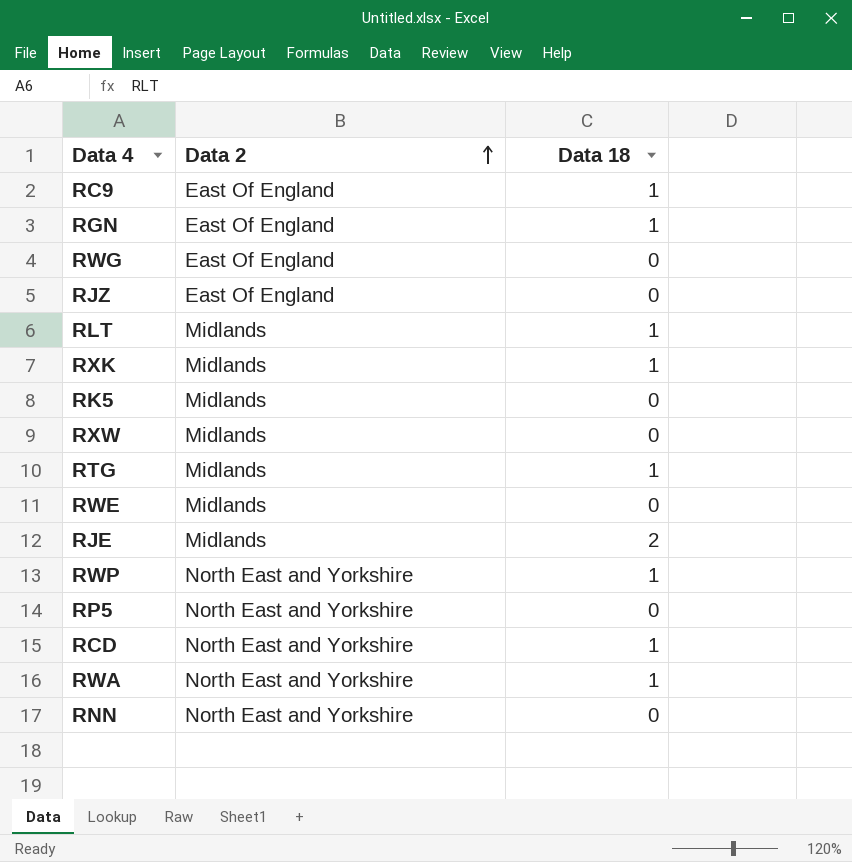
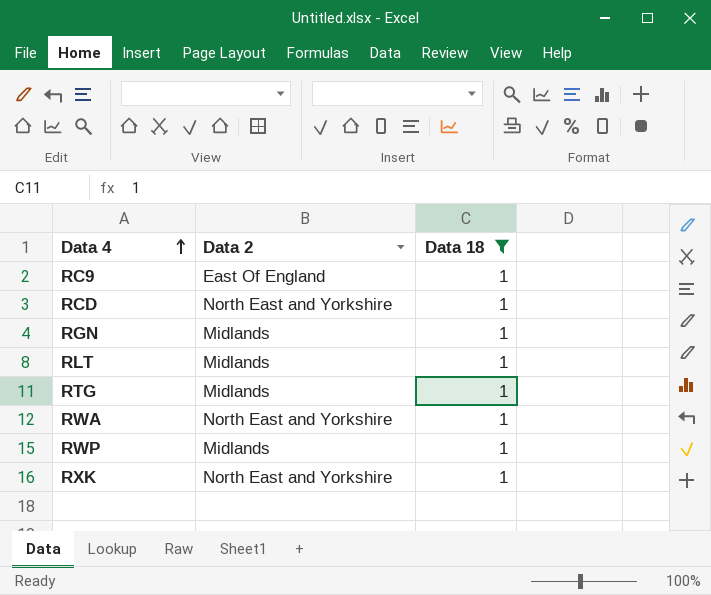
filter: none -> Data 18 = 1
row order: Data 2 ascending -> Data 4 ascending
RGN | Data 2: East Of England -> Midlands
RWP | Data 2: North East and Yorkshire -> Midlands
RXK | Data 2: Midlands -> North East and Yorkshire

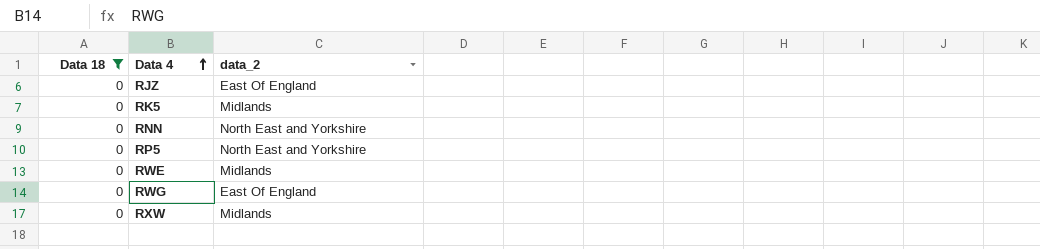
filter: Data 18 = 1 -> Data 18 = 0
column Data 18 | position: 3 -> 1
column name: Data 2 -> data_2

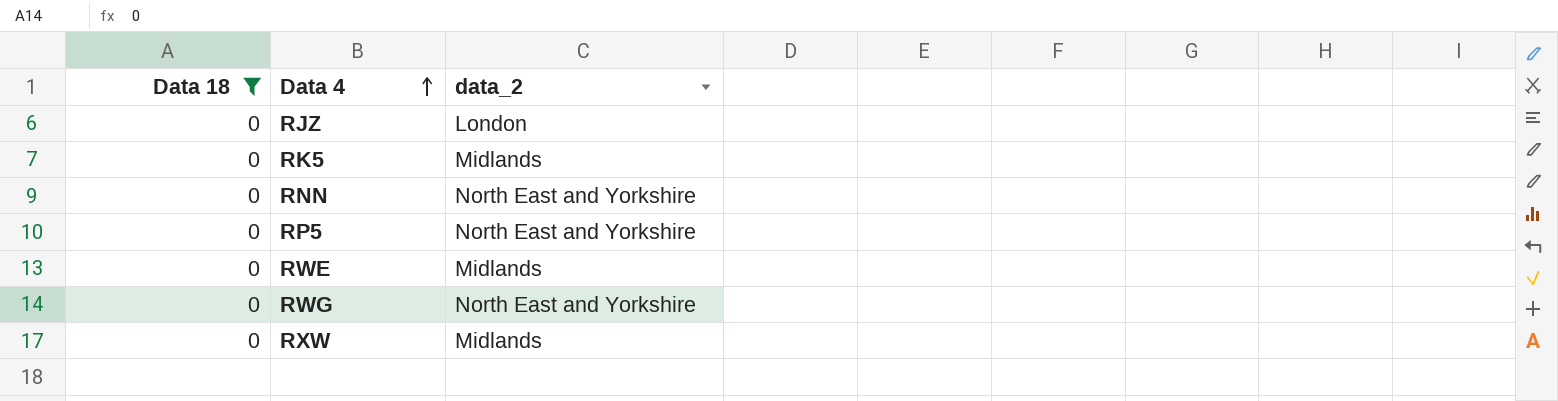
RJZ | data_2: East Of England -> London
RWG | data_2: East Of England -> North East and Yorkshire

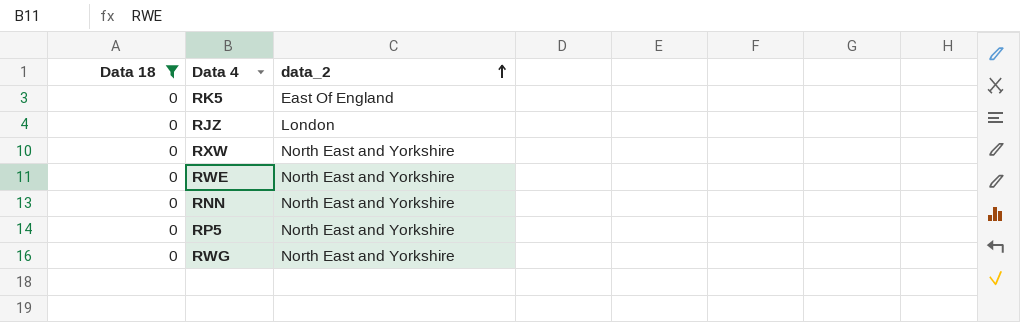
row order: Data 4 ascending -> data_2 ascending
RK5 | data_2: Midlands -> East Of England
RXW | data_2: Midlands -> North East and Yorkshire
RWE | data_2: Midlands -> North East and Yorkshire

